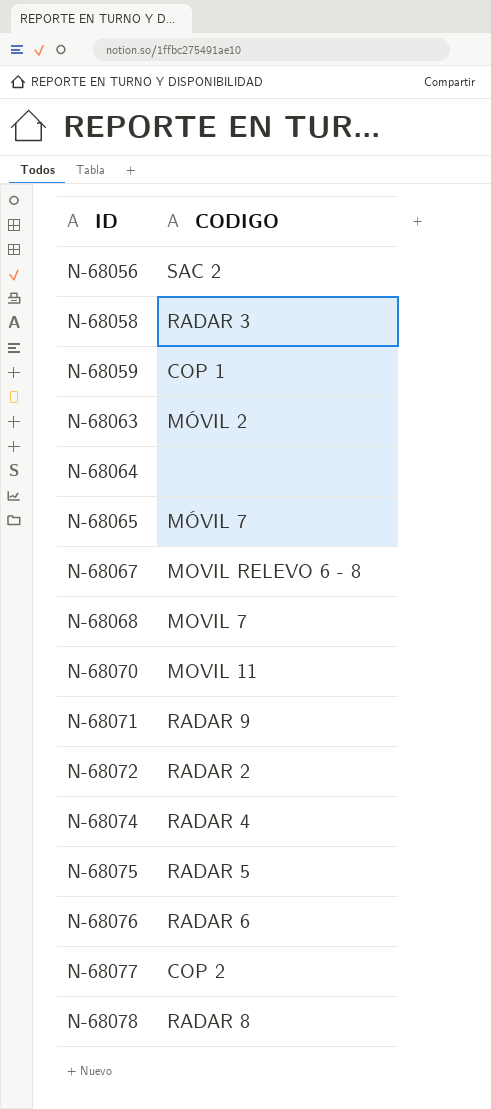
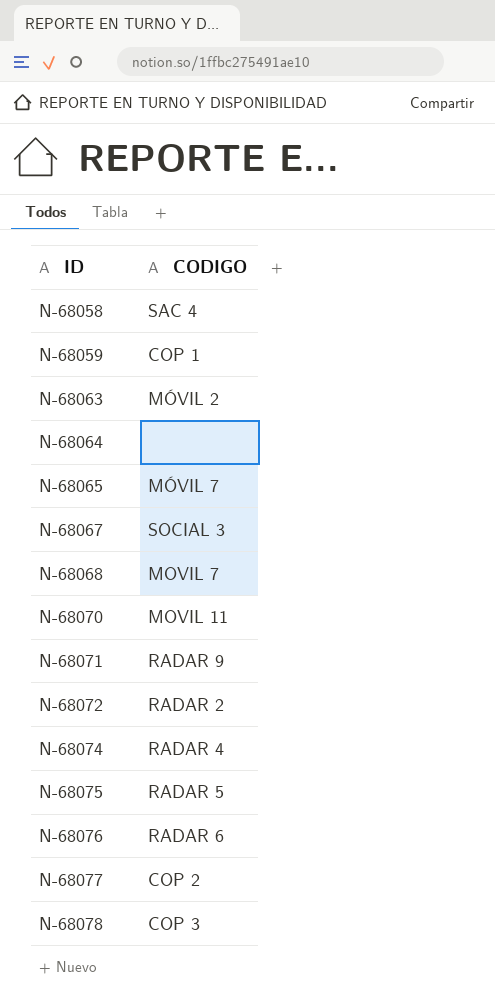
row N-68056: SAC 2 -> none
N-68058 | CODIGO: RADAR 3 -> SAC 4
N-68067 | CODIGO: MOVIL RELEVO 6 - 8 -> SOCIAL 3
N-68078 | CODIGO: RADAR 8 -> COP 3

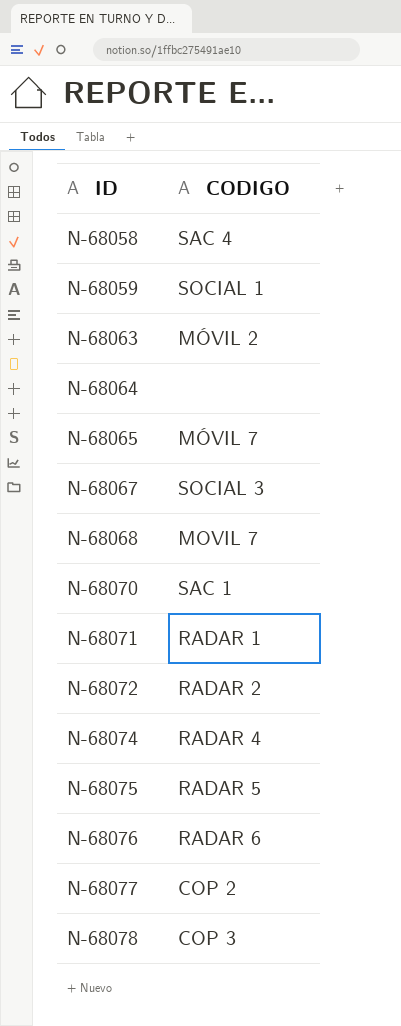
N-68059 | CODIGO: COP 1 -> SOCIAL 1
N-68070 | CODIGO: MOVIL 11 -> SAC 1
N-68071 | CODIGO: RADAR 9 -> RADAR 1

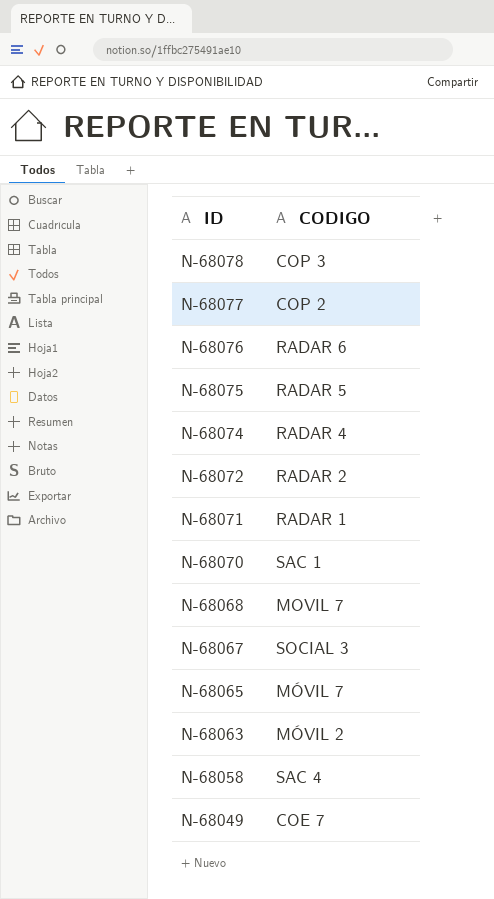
row order: ID ascending -> ID descending
row N-68059: SOCIAL 1 -> none
row N-68064: none -> none
row N-68049: none -> COE 7

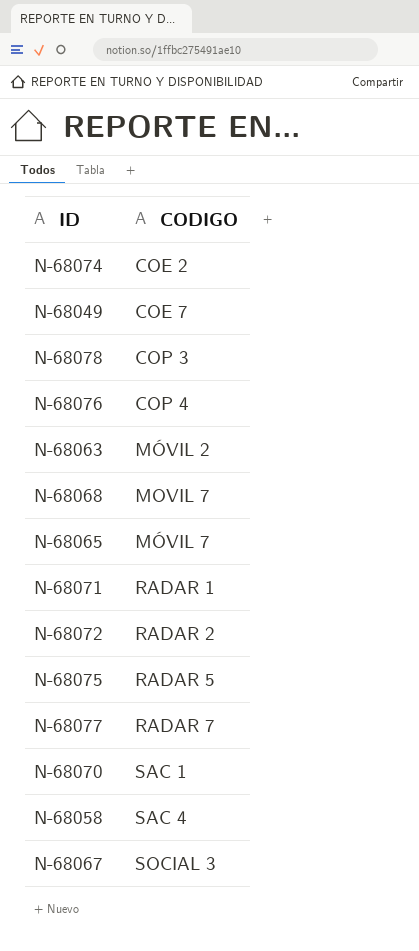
row order: ID descending -> CODIGO ascending
N-68074 | CODIGO: RADAR 4 -> COE 2
N-68076 | CODIGO: RADAR 6 -> COP 4
N-68077 | CODIGO: COP 2 -> RADAR 7

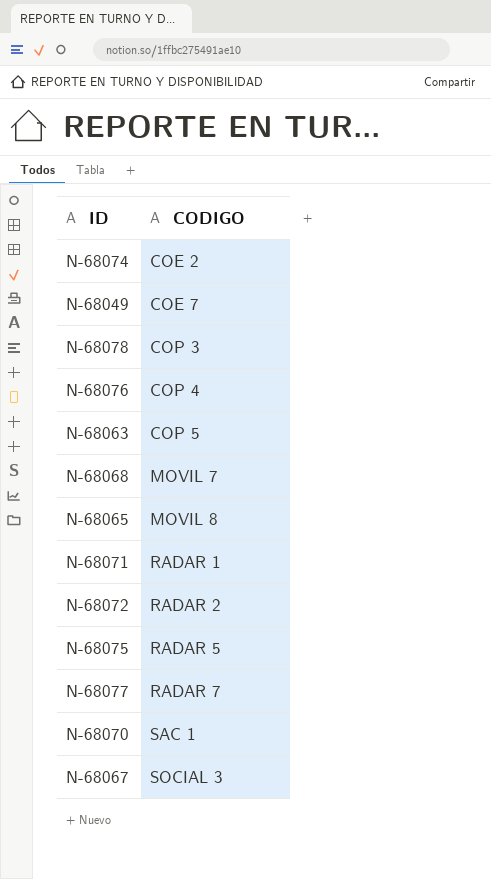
row N-68058: SAC 4 -> none
N-68063 | CODIGO: MÓVIL 2 -> COP 5
N-68065 | CODIGO: MÓVIL 7 -> MOVIL 8

